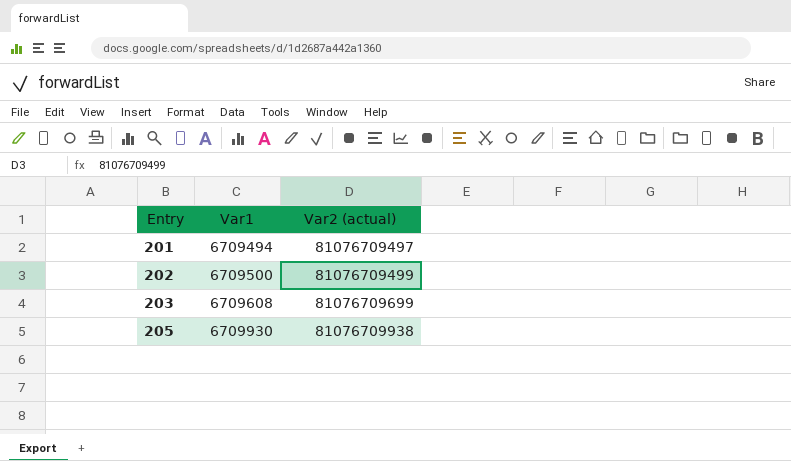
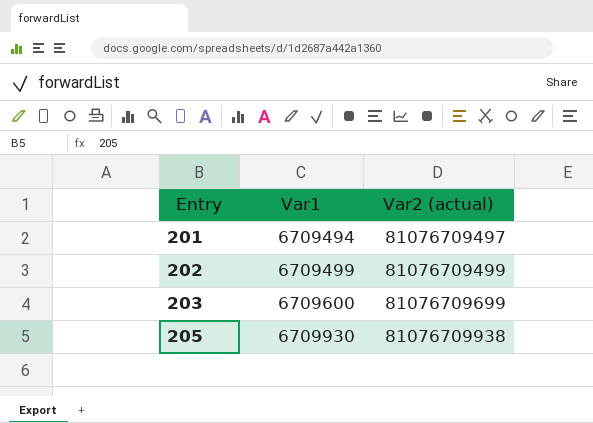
202 | Var1: 6709500 -> 6709499
203 | Var1: 6709608 -> 6709600

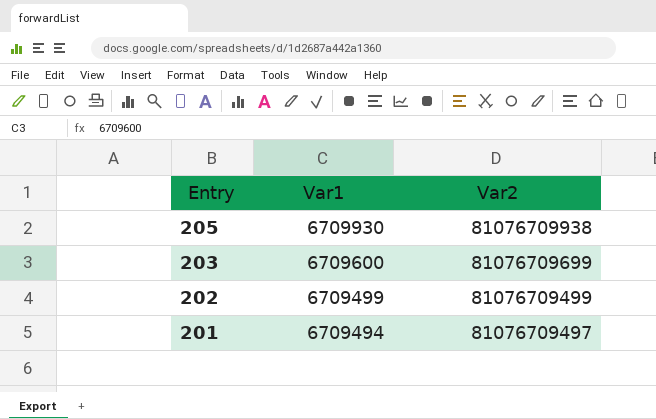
row order: Entry ascending -> Entry descending
column name: Var2 (actual) -> Var2

